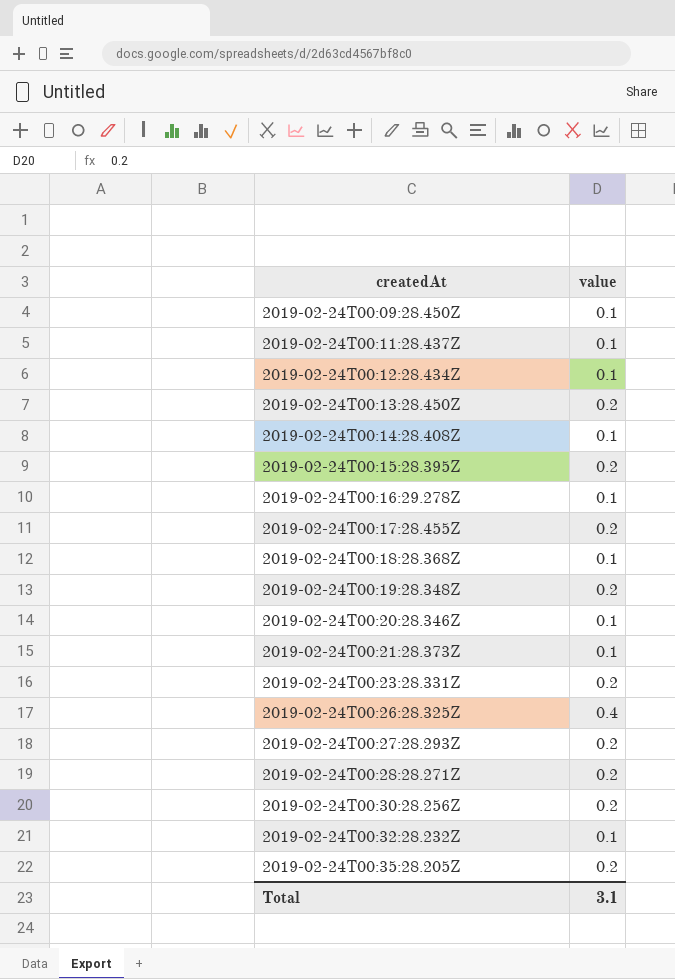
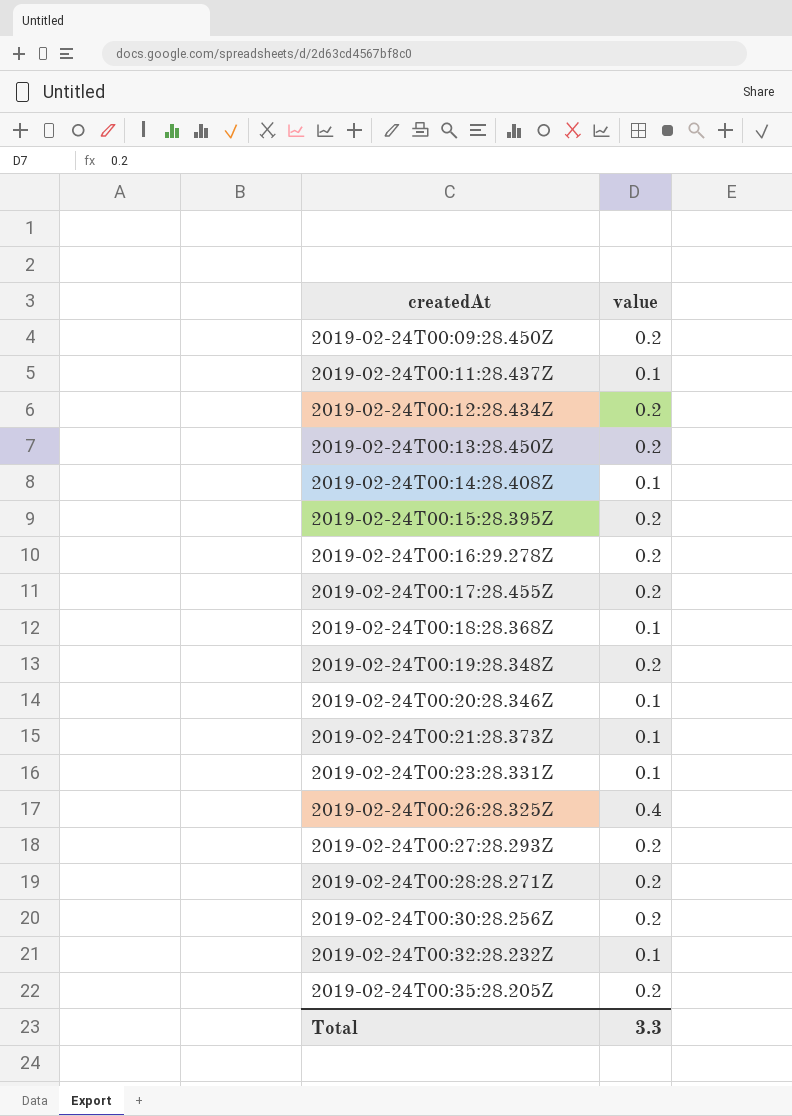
2019-02-24T00:09:28.450Z | value: 0.1 -> 0.2
2019-02-24T00:12:28.434Z | value: 0.1 -> 0.2
2019-02-24T00:16:29.278Z | value: 0.1 -> 0.2
2019-02-24T00:23:28.331Z | value: 0.2 -> 0.1
Total | value: 3.1 -> 3.3

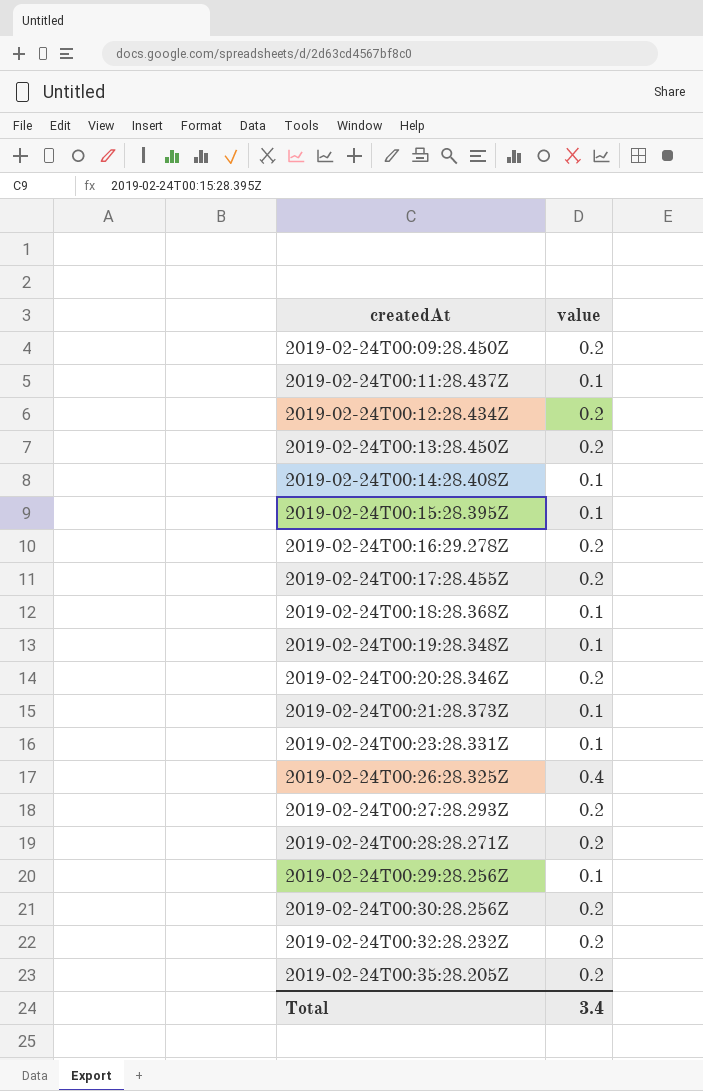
2019-02-24T00:15:28.395Z | value: 0.2 -> 0.1
2019-02-24T00:19:28.348Z | value: 0.2 -> 0.1
2019-02-24T00:20:28.346Z | value: 0.1 -> 0.2
row 2019-02-24T00:29:28.256Z: none -> 0.1
2019-02-24T00:32:28.232Z | value: 0.1 -> 0.2
Total | value: 3.3 -> 3.4

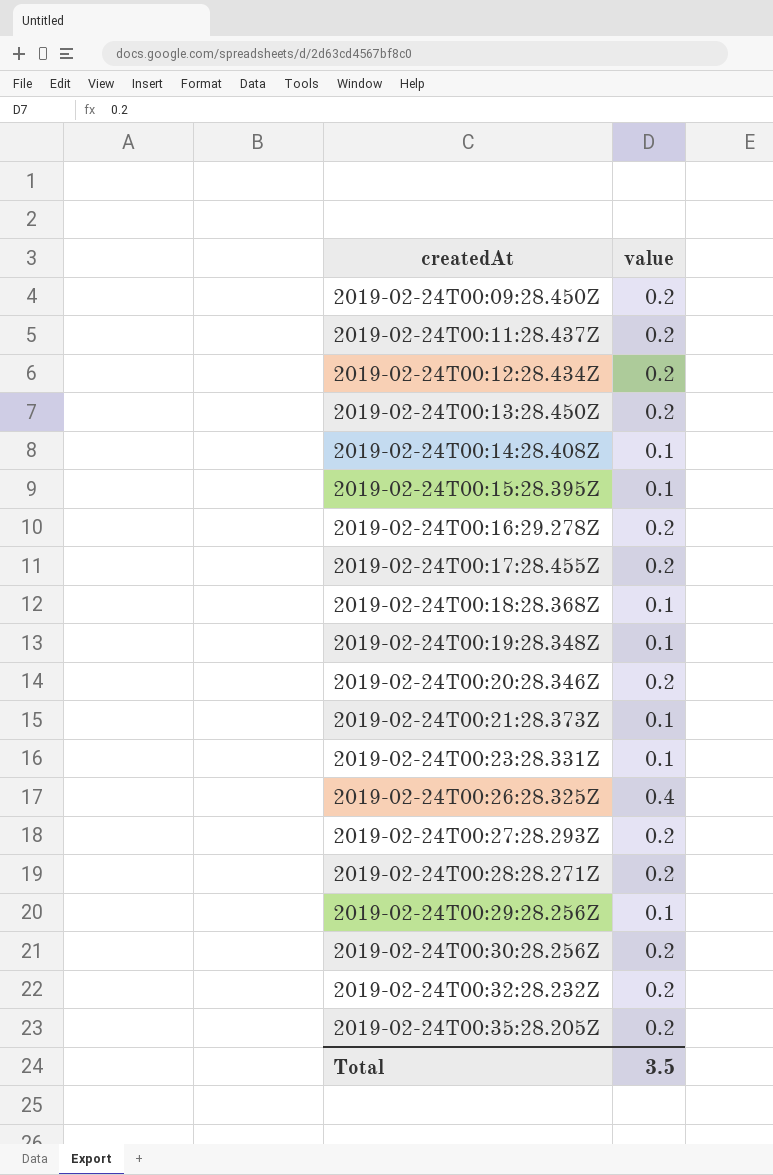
2019-02-24T00:11:28.437Z | value: 0.1 -> 0.2
Total | value: 3.4 -> 3.5

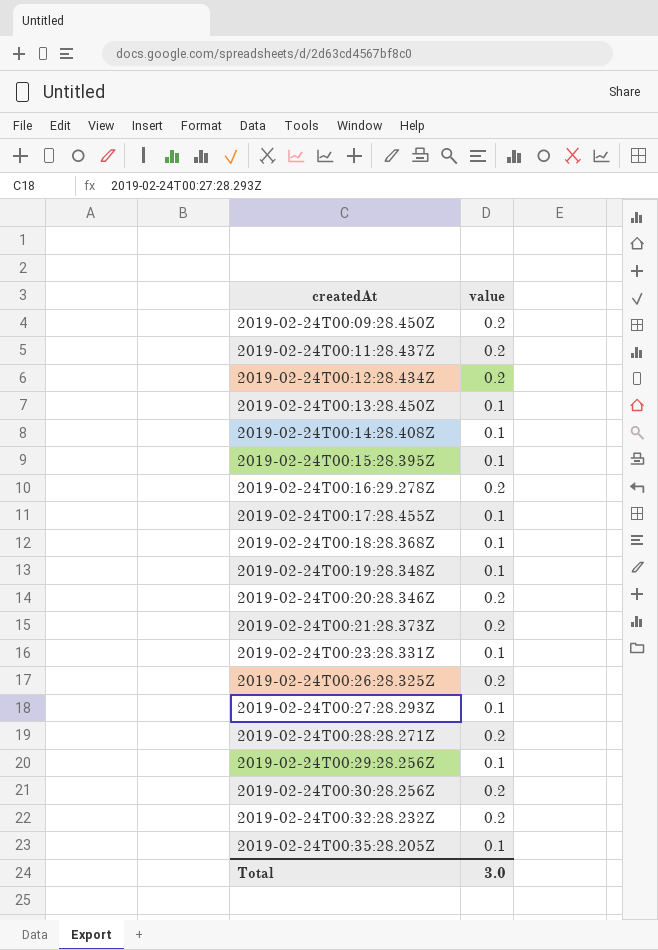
2019-02-24T00:13:28.450Z | value: 0.2 -> 0.1
2019-02-24T00:17:28.455Z | value: 0.2 -> 0.1
2019-02-24T00:21:28.373Z | value: 0.1 -> 0.2
2019-02-24T00:26:28.325Z | value: 0.4 -> 0.2
2019-02-24T00:27:28.293Z | value: 0.2 -> 0.1
2019-02-24T00:35:28.205Z | value: 0.2 -> 0.1
Total | value: 3.5 -> 3.0

